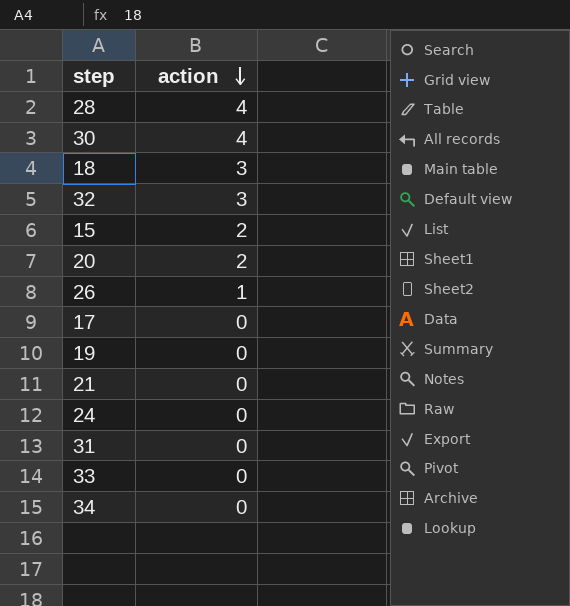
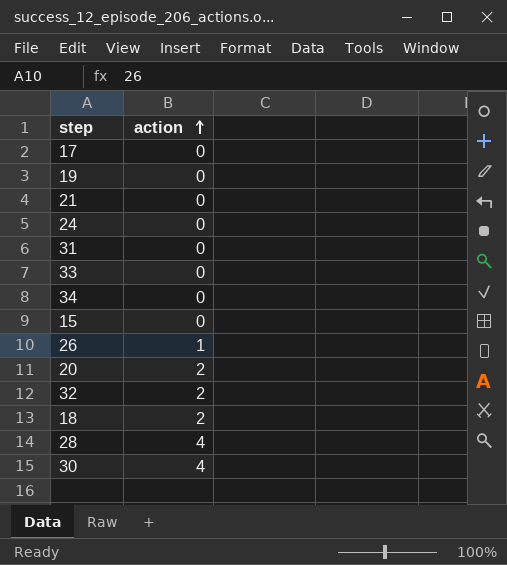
row order: action descending -> action ascending
15 | action: 2 -> 0
32 | action: 3 -> 2
18 | action: 3 -> 2

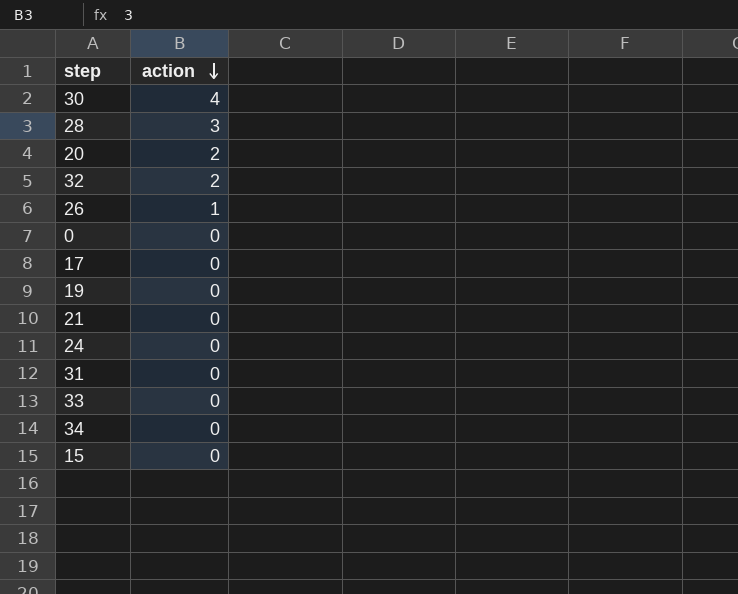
row order: action ascending -> action descending
row 18: 2 -> none
28 | action: 4 -> 3
row 0: none -> 0

